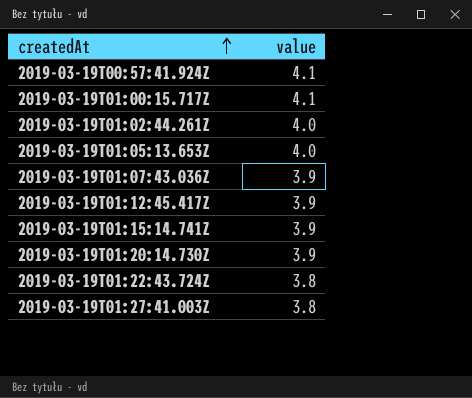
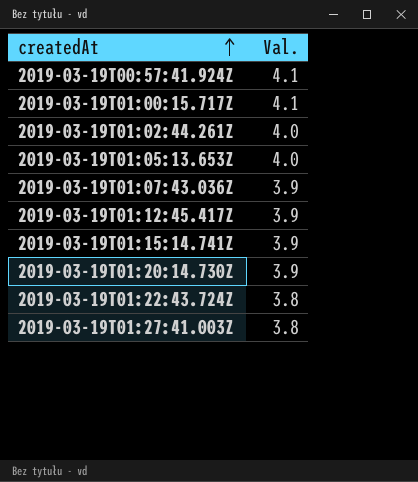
column name: value -> Val.

